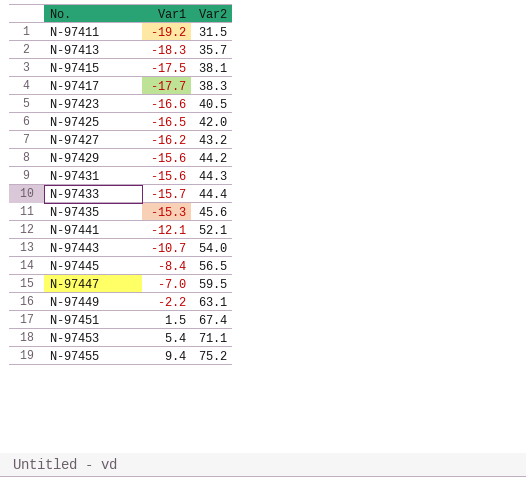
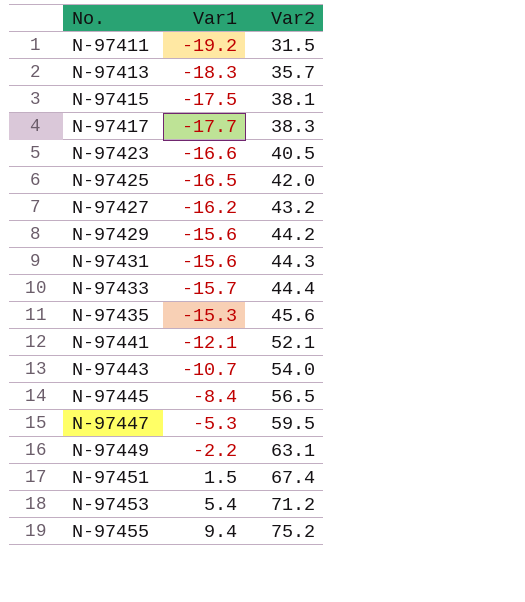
N-97447 | Var1: -7.0 -> -5.3
N-97453 | Var2: 71.1 -> 71.2

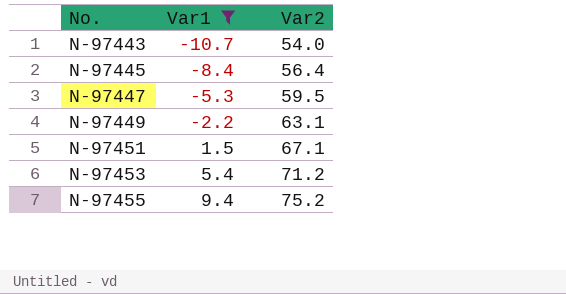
filter: none -> Var1 >= -10.7
N-97445 | Var2: 56.5 -> 56.4
N-97451 | Var2: 67.4 -> 67.1

